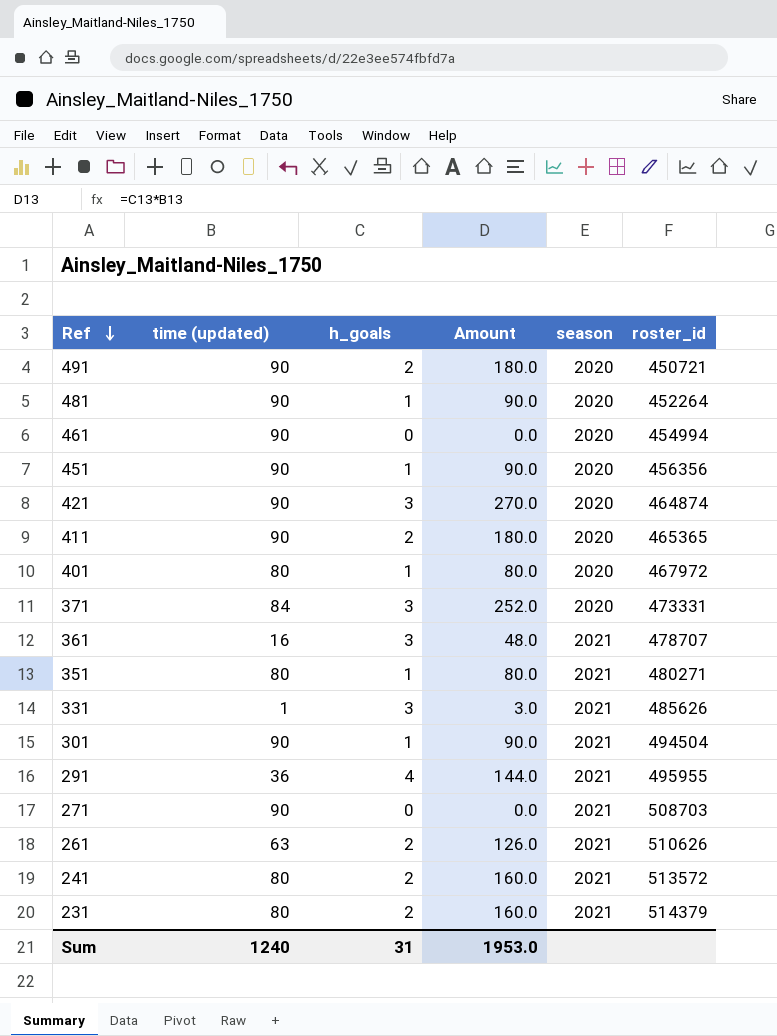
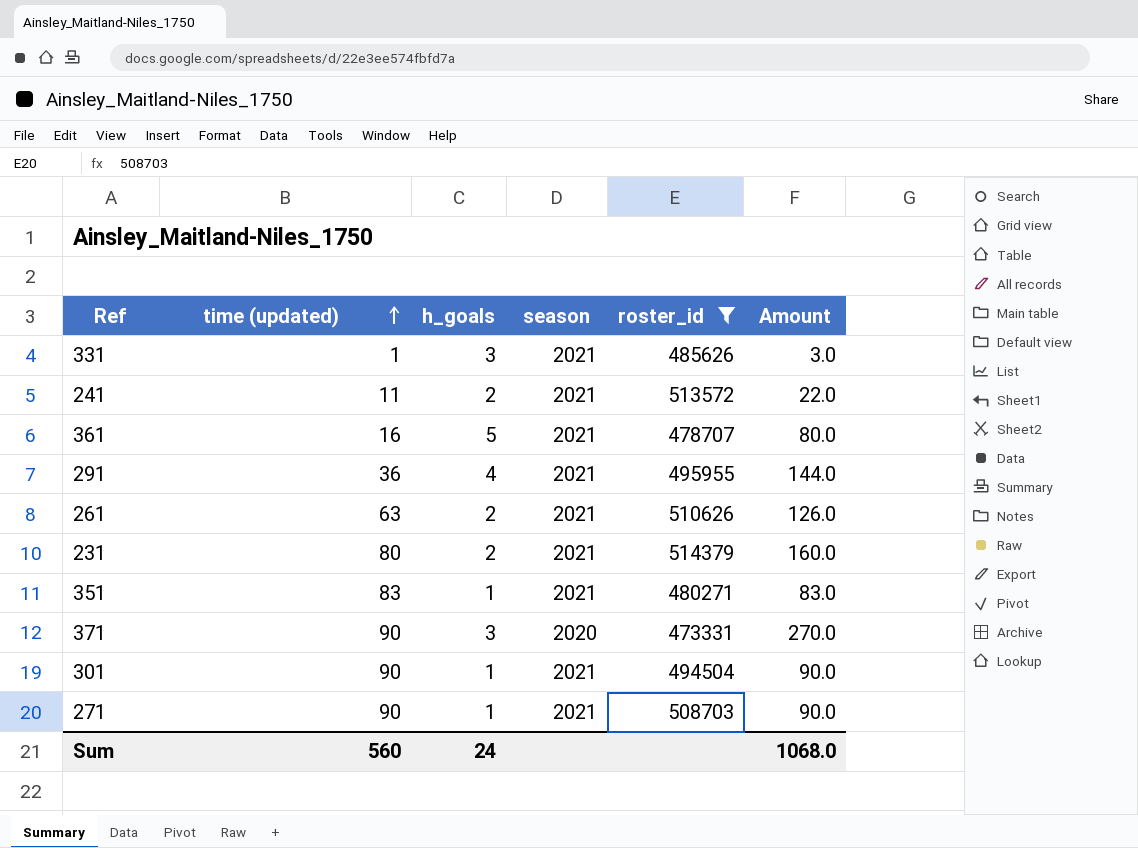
filter: none -> roster_id >= 473331
row order: Ref descending -> time (updated) ascending
column Amount | position: 4 -> 6
241 | time (updated): 80 -> 11
241 | Amount: 160.0 -> 22.0
361 | h_goals: 3 -> 5
361 | Amount: 48.0 -> 80.0
351 | time (updated): 80 -> 83
351 | Amount: 80.0 -> 83.0
371 | time (updated): 84 -> 90
371 | Amount: 252.0 -> 270.0
271 | h_goals: 0 -> 1
271 | Amount: 0.0 -> 90.0
Sum | time (updated): 1240 -> 560
Sum | h_goals: 31 -> 24
Sum | Amount: 1953.0 -> 1068.0

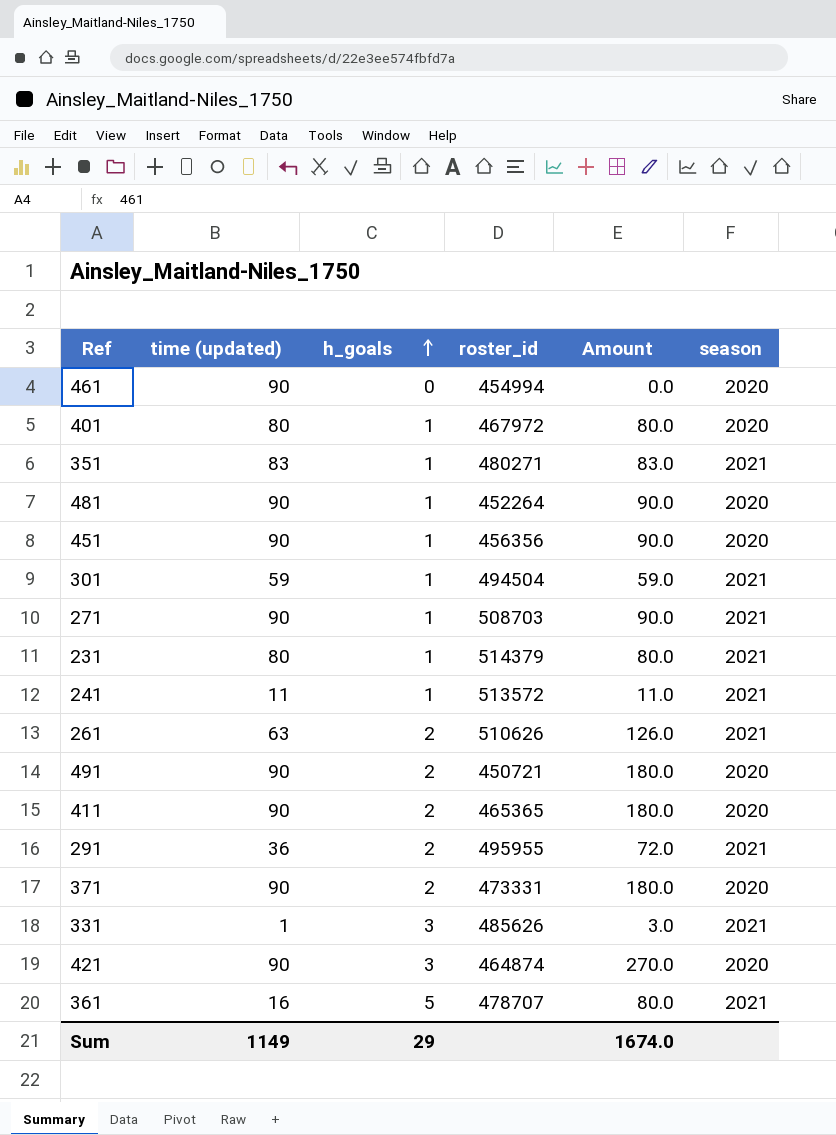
filter: roster_id >= 473331 -> none
row order: time (updated) ascending -> h_goals ascending
column season | position: 4 -> 6
301 | time (updated): 90 -> 59
301 | Amount: 90.0 -> 59.0
231 | h_goals: 2 -> 1
231 | Amount: 160.0 -> 80.0
241 | h_goals: 2 -> 1
241 | Amount: 22.0 -> 11.0
291 | h_goals: 4 -> 2
291 | Amount: 144.0 -> 72.0
371 | h_goals: 3 -> 2
371 | Amount: 270.0 -> 180.0
Sum | time (updated): 560 -> 1149
Sum | h_goals: 24 -> 29
Sum | Amount: 1068.0 -> 1674.0

